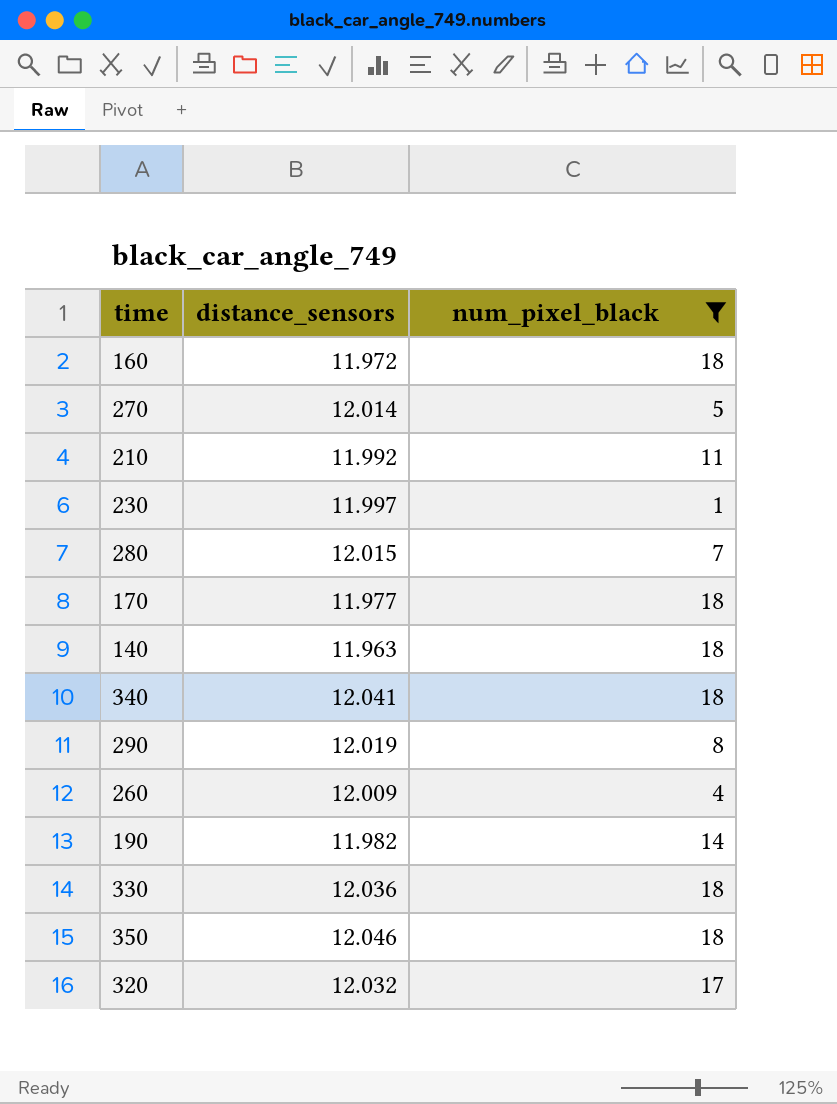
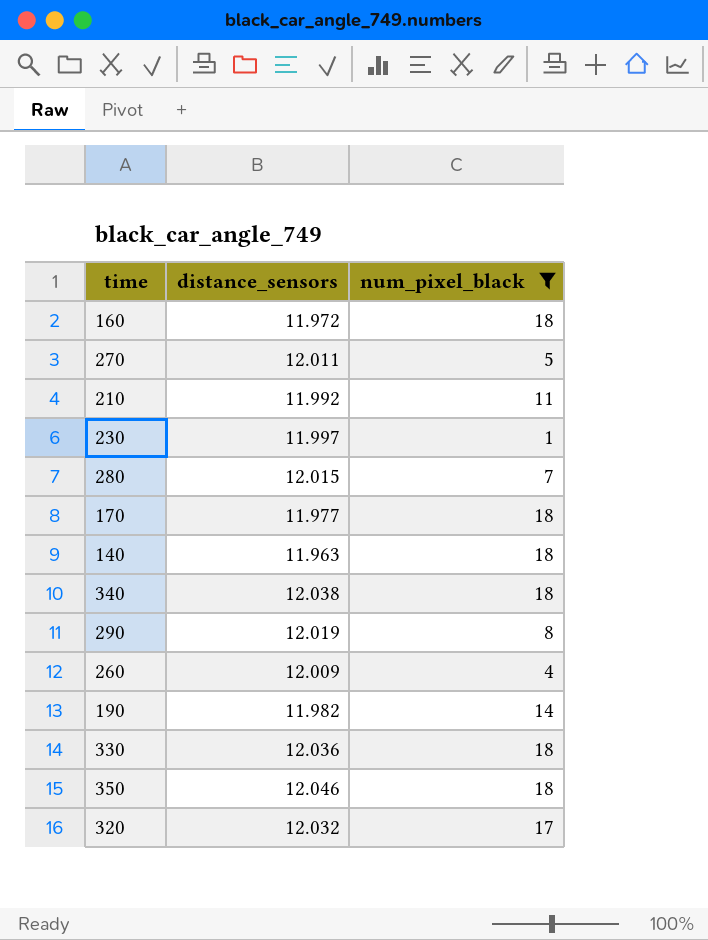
270 | distance_sensors: 12.014 -> 12.011
340 | distance_sensors: 12.041 -> 12.038

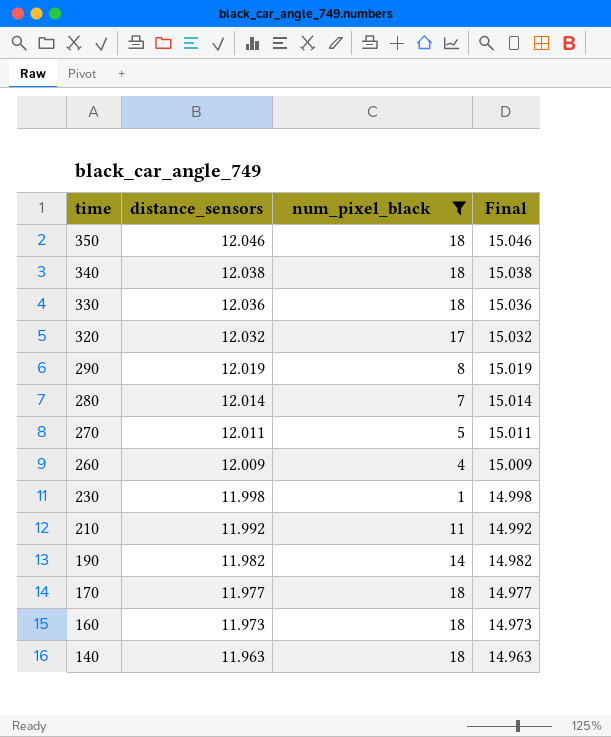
row order: none -> time descending
column Final | formula: none -> [distance_sensors] + 3
280 | distance_sensors: 12.015 -> 12.014
230 | distance_sensors: 11.997 -> 11.998
160 | distance_sensors: 11.972 -> 11.973

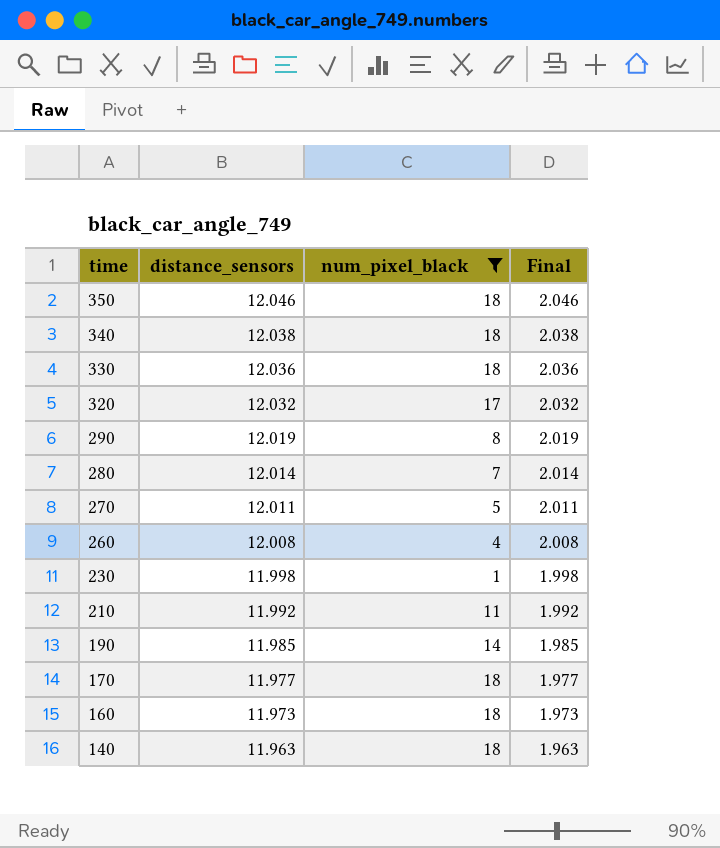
column Final | formula: [distance_sensors] + 3 -> [distance_sensors] - 10
260 | distance_sensors: 12.009 -> 12.008
190 | distance_sensors: 11.982 -> 11.985

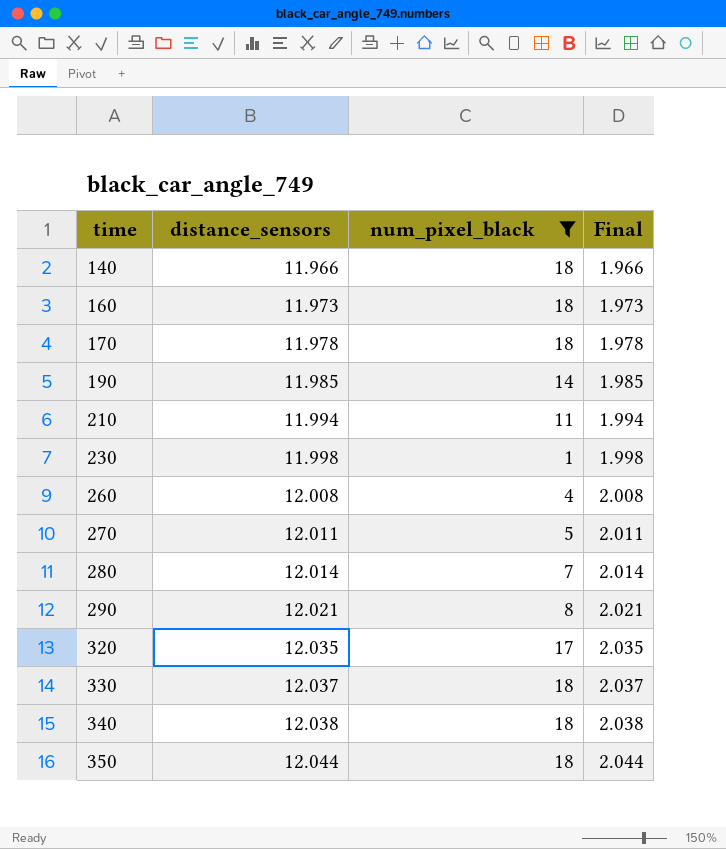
row order: time descending -> time ascending
140 | distance_sensors: 11.963 -> 11.966
140 | Final: 1.963 -> 1.966
170 | distance_sensors: 11.977 -> 11.978
170 | Final: 1.977 -> 1.978
210 | distance_sensors: 11.992 -> 11.994
210 | Final: 1.992 -> 1.994
290 | distance_sensors: 12.019 -> 12.021
290 | Final: 2.019 -> 2.021
320 | distance_sensors: 12.032 -> 12.035
320 | Final: 2.032 -> 2.035
330 | distance_sensors: 12.036 -> 12.037
330 | Final: 2.036 -> 2.037
350 | distance_sensors: 12.046 -> 12.044
350 | Final: 2.046 -> 2.044

